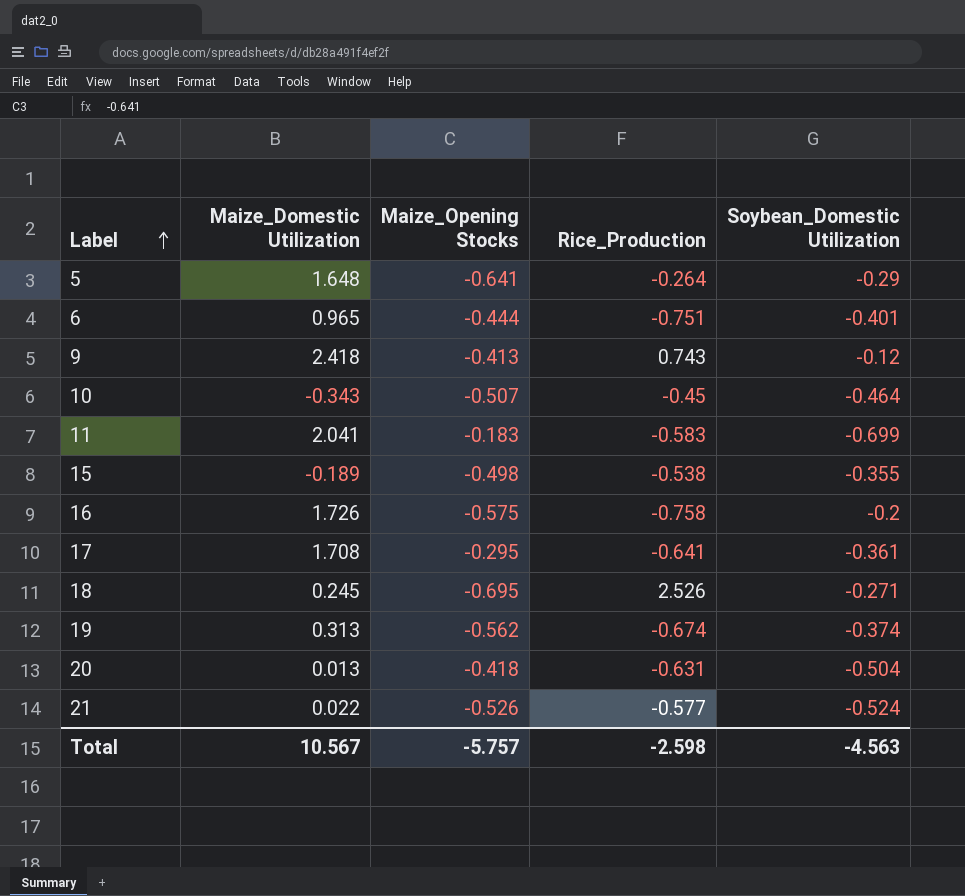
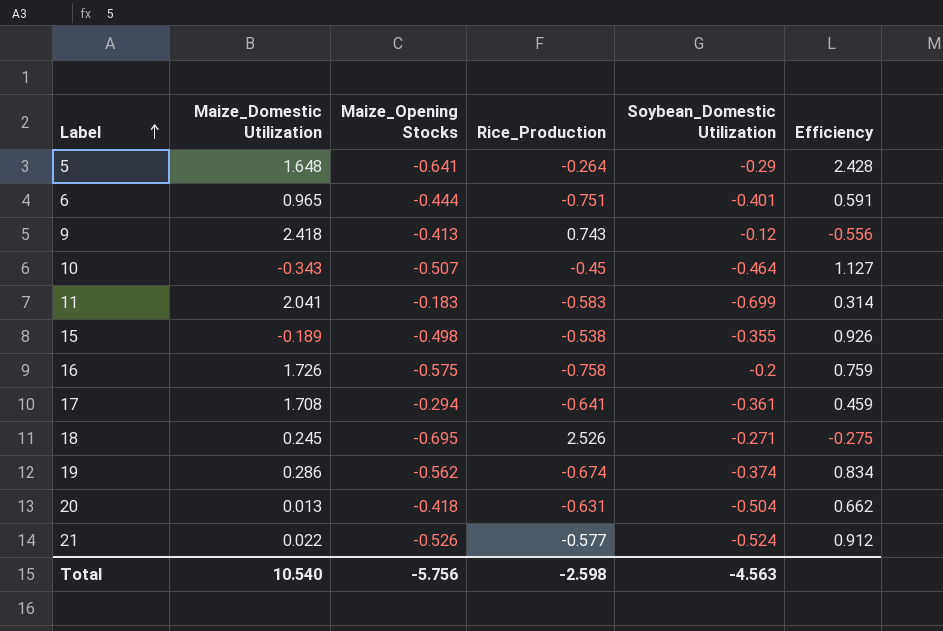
column Efficiency | formula: none -> [Maize_Opening Stocks] / [Rice_Production]
17 | Maize_Opening Stocks: -0.295 -> -0.294
19 | Maize_Domestic Utilization: 0.313 -> 0.286
Total | Maize_Domestic Utilization: 10.567 -> 10.540
Total | Maize_Opening Stocks: -5.757 -> -5.756

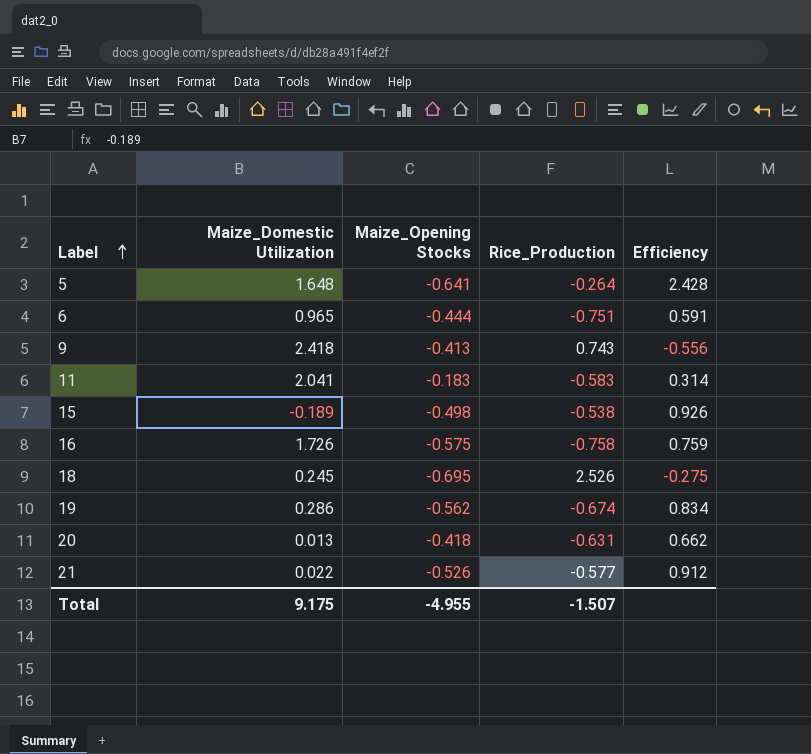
column Soybean_Domestic Utilization | position: 5 -> none
row 10: -0.343 | -0.507 | -0.45 | -0.464 | 1.127 -> none
row 17: 1.708 | -0.294 | -0.641 | -0.361 | 0.459 -> none
Total | Maize_Domestic Utilization: 10.540 -> 9.175
Total | Maize_Opening Stocks: -5.756 -> -4.955
Total | Rice_Production: -2.598 -> -1.507

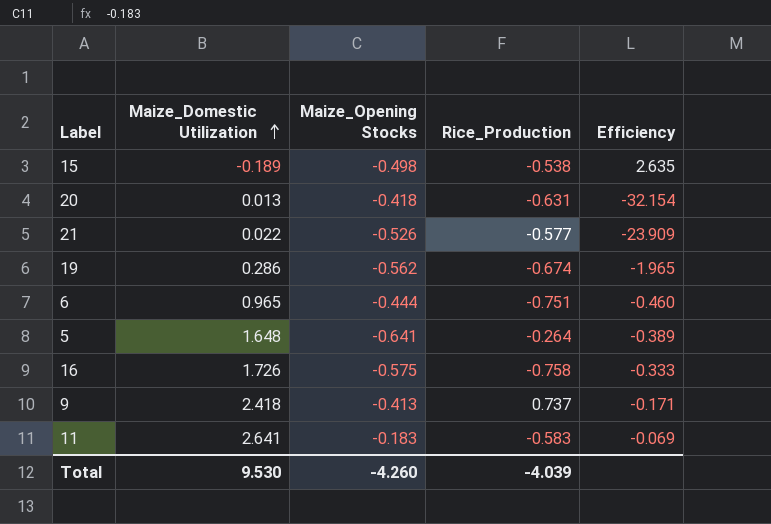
row order: Label ascending -> Maize_Domestic Utilization ascending
column Efficiency | formula: [Maize_Opening Stocks] / [Rice_Production] -> [Maize_Opening Stocks] / [Maize_Domestic Utilization]
row 18: 0.245 | -0.695 | 2.526 | -0.275 -> none
9 | Rice_Production: 0.743 -> 0.737
11 | Maize_Domestic Utilization: 2.041 -> 2.641
Total | Maize_Domestic Utilization: 9.175 -> 9.530
Total | Maize_Opening Stocks: -4.955 -> -4.260
Total | Rice_Production: -1.507 -> -4.039

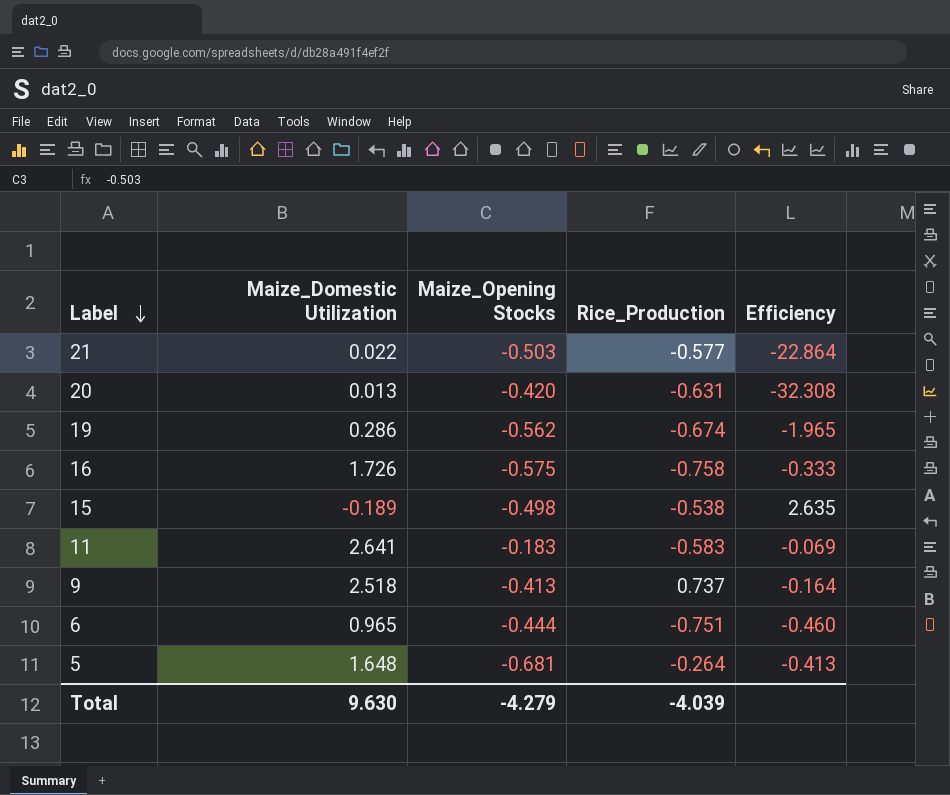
row order: Maize_Domestic Utilization ascending -> Label descending
21 | Maize_Opening Stocks: -0.526 -> -0.503
21 | Efficiency: -23.909 -> -22.864
20 | Maize_Opening Stocks: -0.418 -> -0.420
20 | Efficiency: -32.154 -> -32.308
9 | Maize_Domestic Utilization: 2.418 -> 2.518
9 | Efficiency: -0.171 -> -0.164
5 | Maize_Opening Stocks: -0.641 -> -0.681
5 | Efficiency: -0.389 -> -0.413
Total | Maize_Domestic Utilization: 9.530 -> 9.630
Total | Maize_Opening Stocks: -4.260 -> -4.279

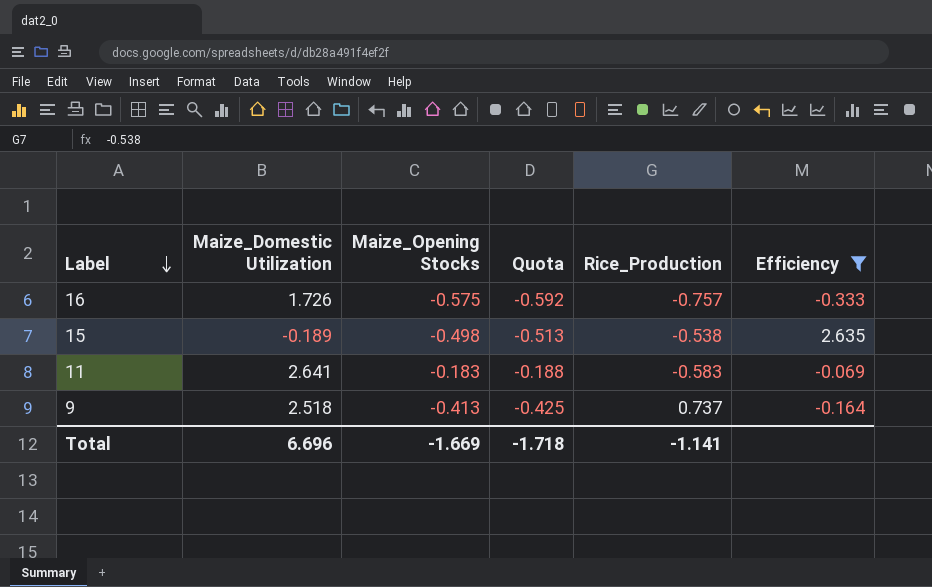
filter: none -> Efficiency >= -0.333
column Quota | formula: none -> [Maize_Opening Stocks] * 1.03
16 | Rice_Production: -0.758 -> -0.757
Total | Maize_Domestic Utilization: 9.630 -> 6.696
Total | Maize_Opening Stocks: -4.279 -> -1.669
Total | Rice_Production: -4.039 -> -1.141

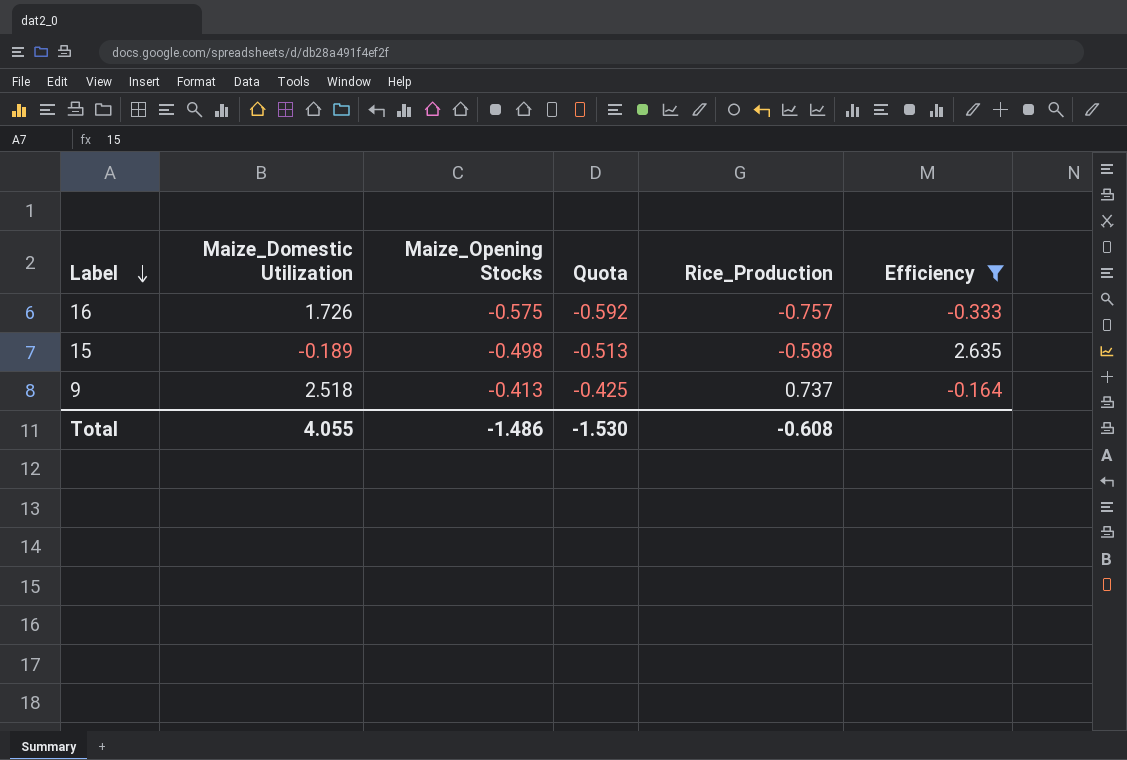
row 11: 2.641 | -0.183 | -0.188 | -0.583 | -0.069 -> none
15 | Rice_Production: -0.538 -> -0.588
Total | Maize_Domestic Utilization: 6.696 -> 4.055
Total | Maize_Opening Stocks: -1.669 -> -1.486
Total | Quota: -1.718 -> -1.530
Total | Rice_Production: -1.141 -> -0.608

